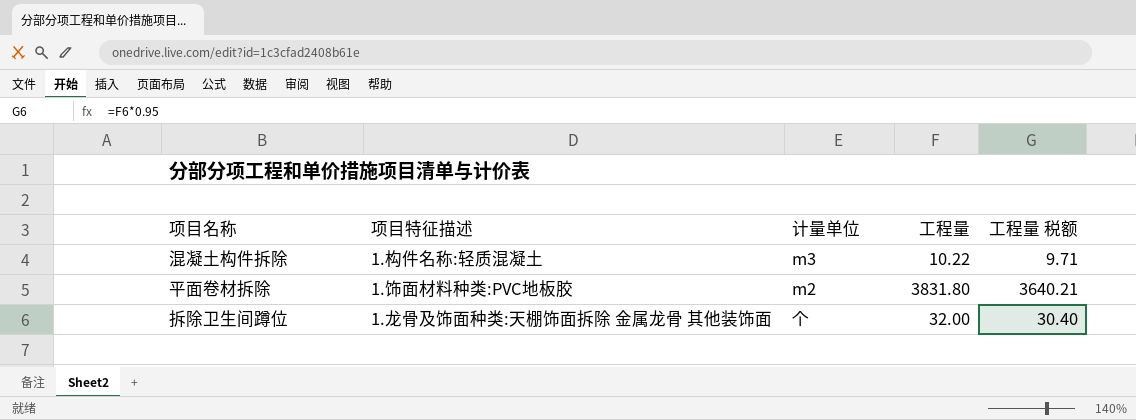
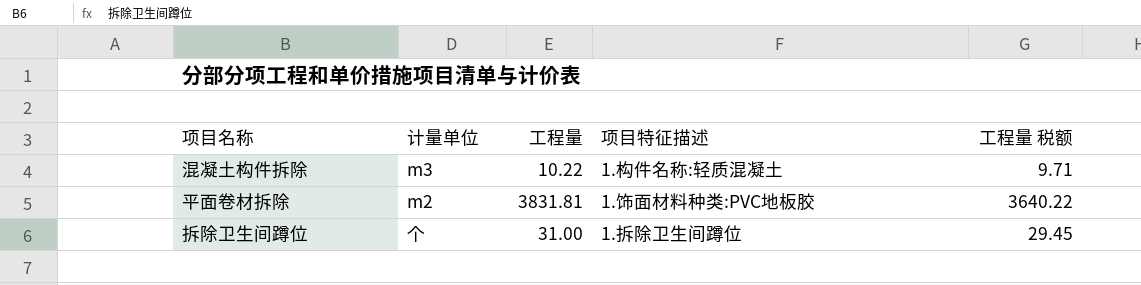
column 项目特征描述 | position: 2 -> 4
平面卷材拆除 | 工程量: 3831.80 -> 3831.81
平面卷材拆除 | 工程量 税额: 3640.21 -> 3640.22
拆除卫生间蹲位 | 工程量: 32.00 -> 31.00
拆除卫生间蹲位 | 项目特征描述: 1.龙骨及饰面种类:天棚饰面拆除 金属龙骨 其他装饰面 -> 1.拆除卫生间蹲位
拆除卫生间蹲位 | 工程量 税额: 30.40 -> 29.45

